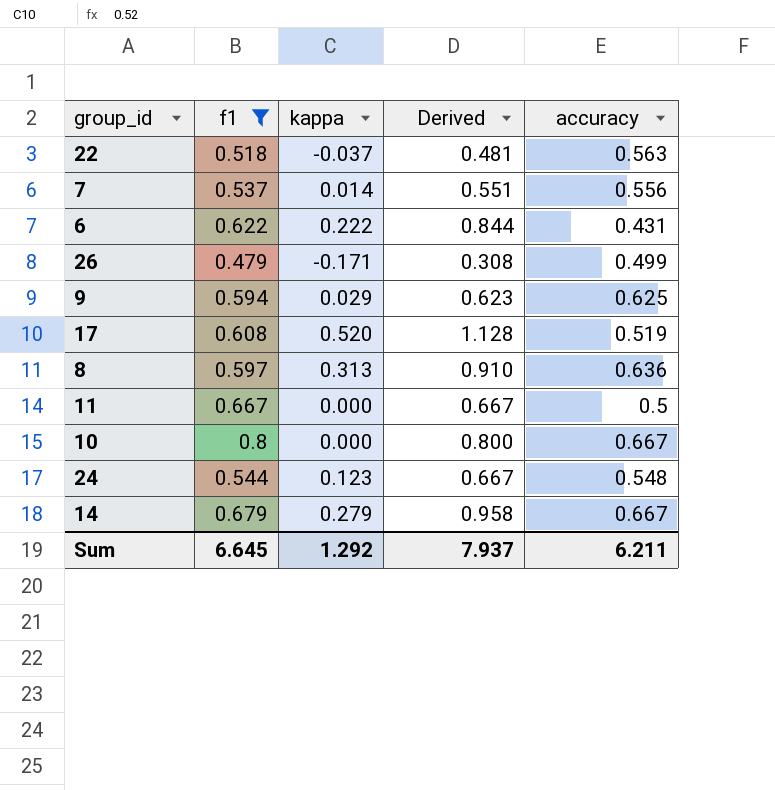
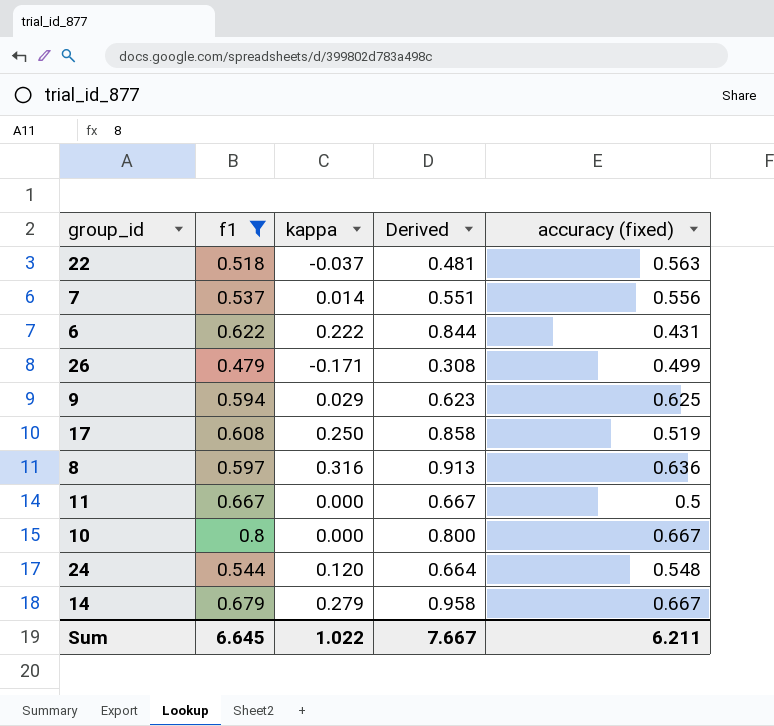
column name: accuracy -> accuracy (fixed)
17 | kappa: 0.520 -> 0.250
17 | Derived: 1.128 -> 0.858
8 | kappa: 0.313 -> 0.316
8 | Derived: 0.910 -> 0.913
24 | kappa: 0.123 -> 0.120
24 | Derived: 0.667 -> 0.664
Sum | kappa: 1.292 -> 1.022
Sum | Derived: 7.937 -> 7.667

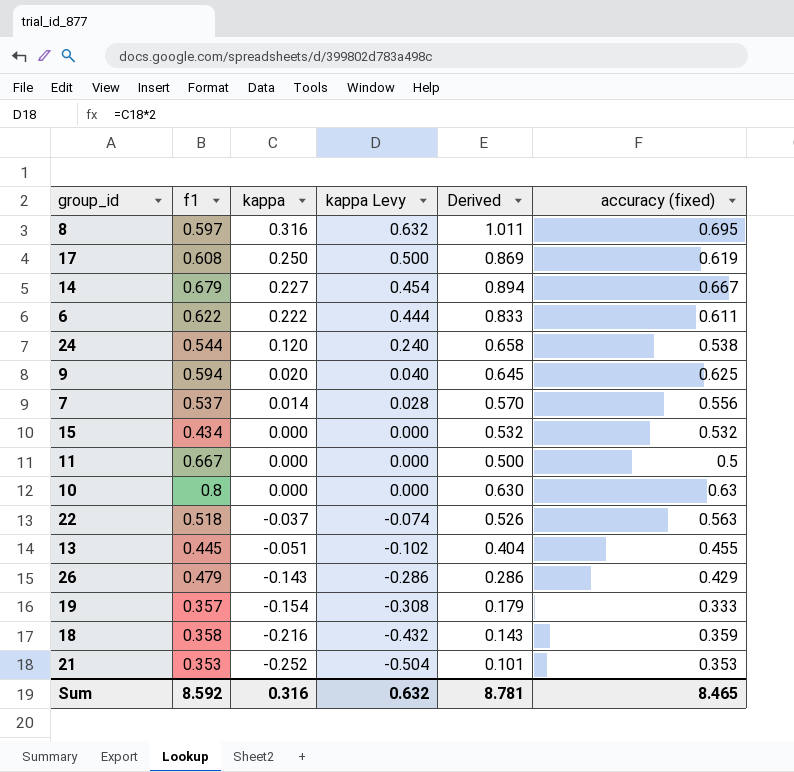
filter: f1 >= 0.479 -> none
row order: none -> kappa descending
column kappa Levy | formula: none -> [kappa] * 2
column Derived | formula: [f1] + [kappa] -> [kappa] + [accuracy (fixed)]
8 | accuracy (fixed): 0.636 -> 0.695
17 | accuracy (fixed): 0.519 -> 0.619
14 | kappa: 0.279 -> 0.227
6 | accuracy (fixed): 0.431 -> 0.611
24 | accuracy (fixed): 0.548 -> 0.538
9 | kappa: 0.029 -> 0.020
10 | accuracy (fixed): 0.667 -> 0.63
26 | kappa: -0.171 -> -0.143
26 | accuracy (fixed): 0.499 -> 0.429
Sum | f1: 6.645 -> 8.592
Sum | kappa: 1.022 -> 0.316
Sum | Derived: 7.667 -> 8.781
Sum | accuracy (fixed): 6.211 -> 8.465

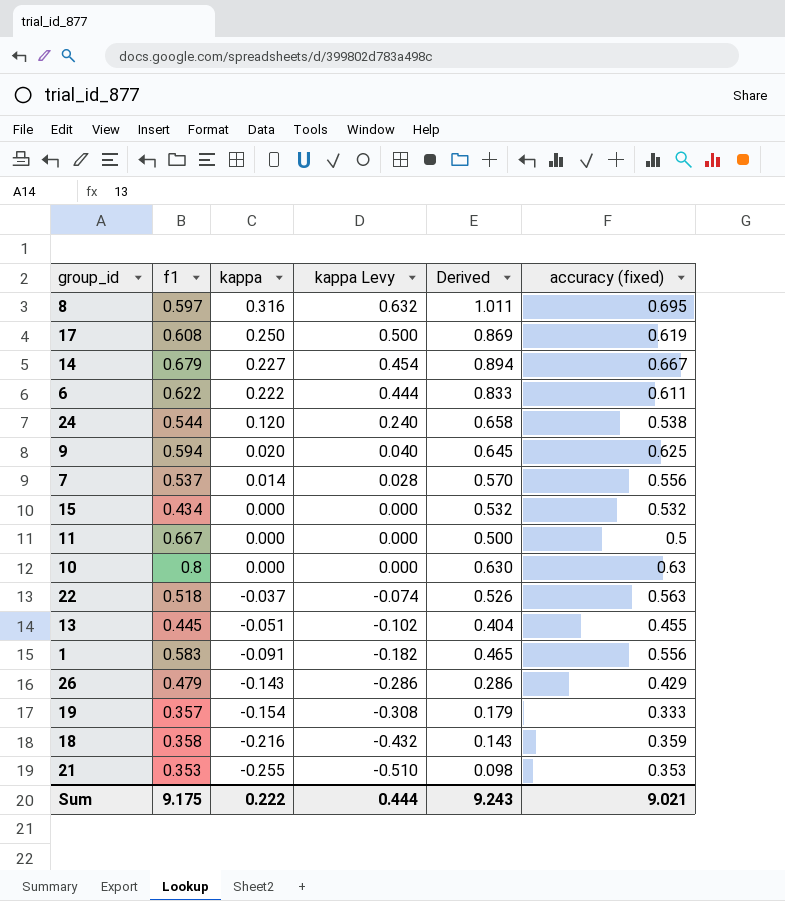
row 1: none -> 0.583 | -0.091 | -0.182 | 0.465 | 0.556
21 | kappa: -0.252 -> -0.255
21 | kappa Levy: -0.504 -> -0.510
21 | Derived: 0.101 -> 0.098
Sum | f1: 8.592 -> 9.175
Sum | kappa: 0.316 -> 0.222
Sum | kappa Levy: 0.632 -> 0.444
Sum | Derived: 8.781 -> 9.243
Sum | accuracy (fixed): 8.465 -> 9.021

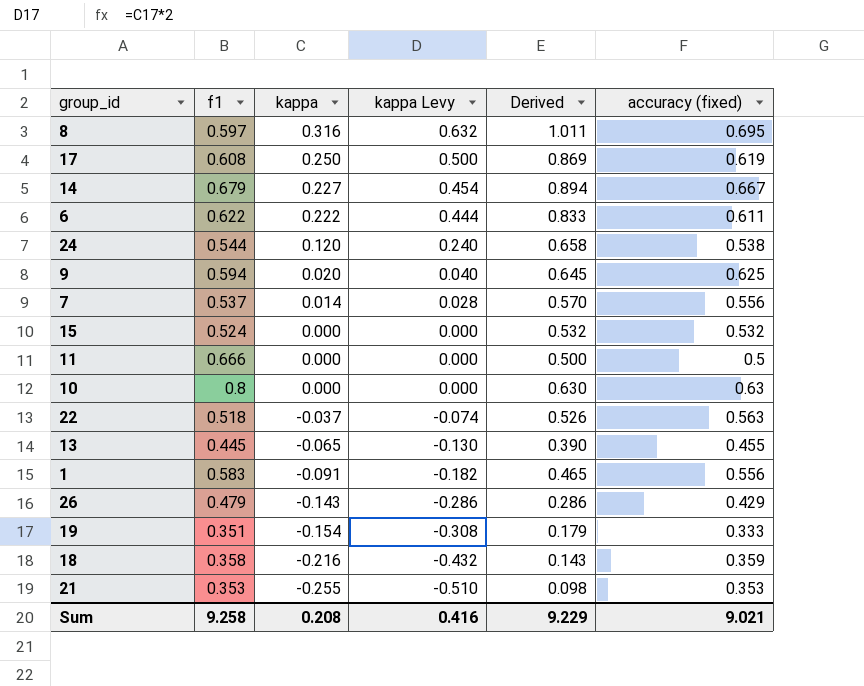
15 | f1: 0.434 -> 0.524
11 | f1: 0.667 -> 0.666
13 | kappa: -0.051 -> -0.065
13 | kappa Levy: -0.102 -> -0.130
13 | Derived: 0.404 -> 0.390
19 | f1: 0.357 -> 0.351
Sum | f1: 9.175 -> 9.258
Sum | kappa: 0.222 -> 0.208
Sum | kappa Levy: 0.444 -> 0.416
Sum | Derived: 9.243 -> 9.229

